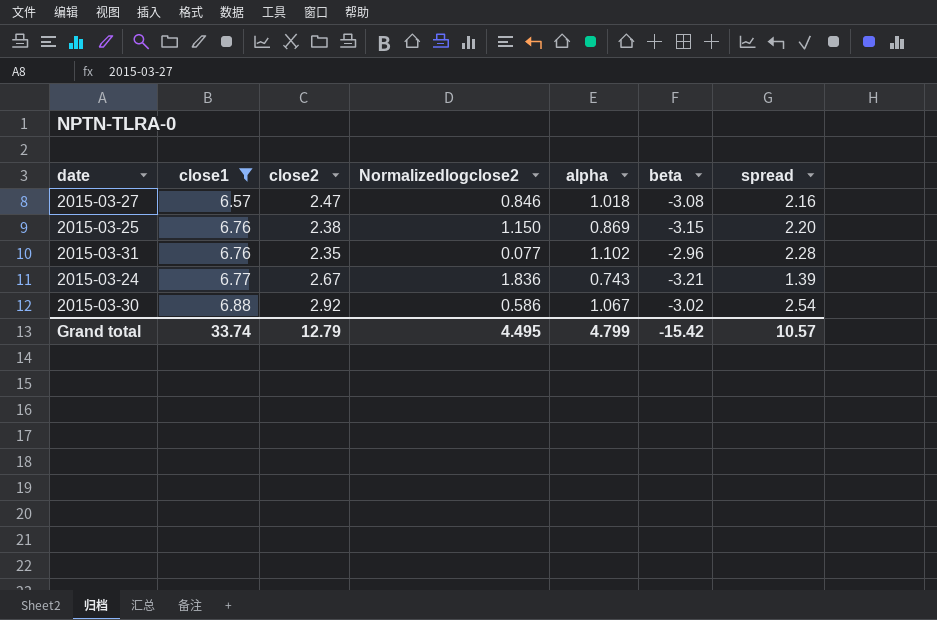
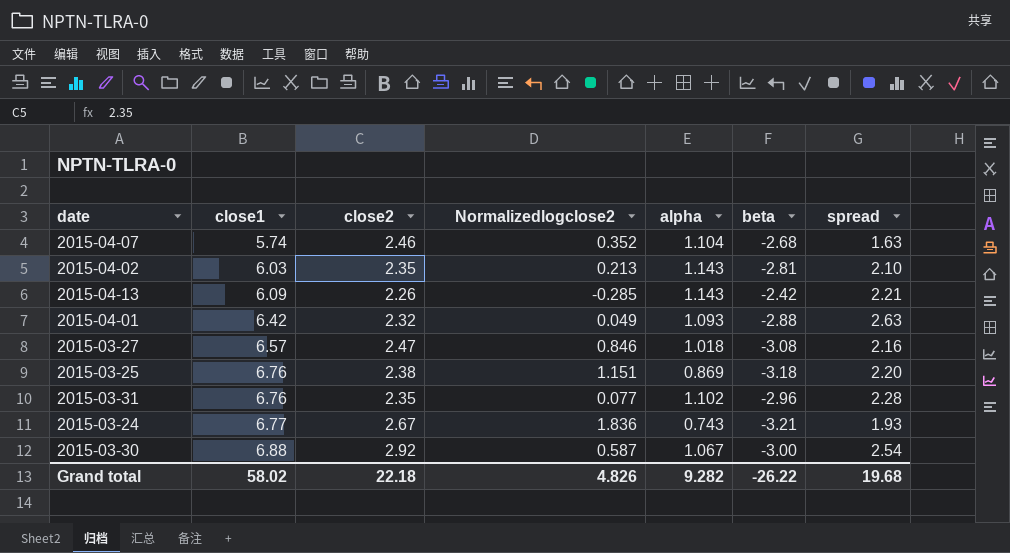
filter: close1 >= 6.57 -> none
2015-03-25 | Normalizedlogclose2: 1.150 -> 1.151
2015-03-25 | beta: -3.15 -> -3.18
2015-03-24 | spread: 1.39 -> 1.93
2015-03-30 | Normalizedlogclose2: 0.586 -> 0.587
2015-03-30 | beta: -3.02 -> -3.00
Grand total | close1: 33.74 -> 58.02
Grand total | close2: 12.79 -> 22.18
Grand total | Normalizedlogclose2: 4.495 -> 4.826
Grand total | alpha: 4.799 -> 9.282
Grand total | beta: -15.42 -> -26.22
Grand total | spread: 10.57 -> 19.68

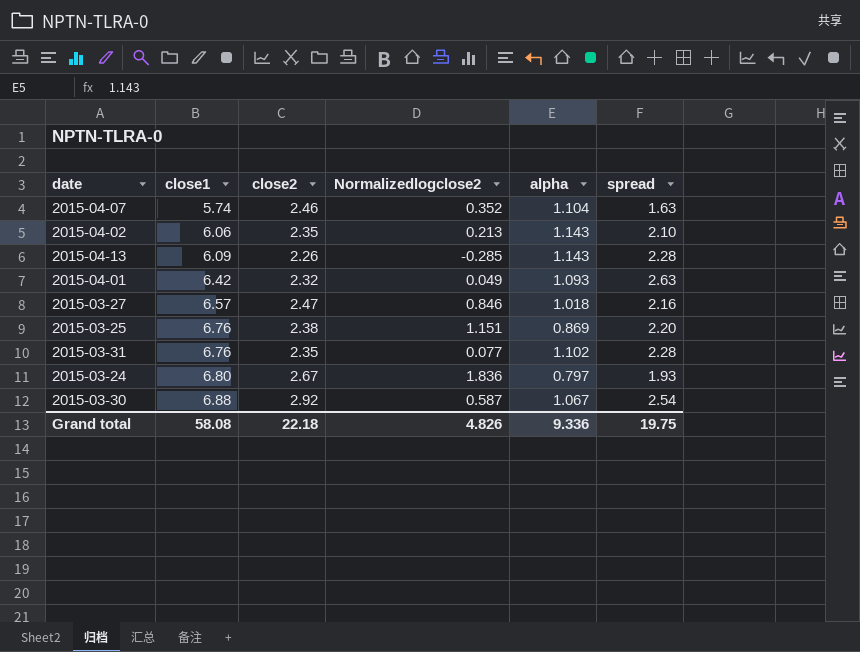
column beta | position: 6 -> none
2015-04-02 | close1: 6.03 -> 6.06
2015-04-13 | spread: 2.21 -> 2.28
2015-03-24 | close1: 6.77 -> 6.80
2015-03-24 | alpha: 0.743 -> 0.797
Grand total | close1: 58.02 -> 58.08
Grand total | alpha: 9.282 -> 9.336
Grand total | spread: 19.68 -> 19.75

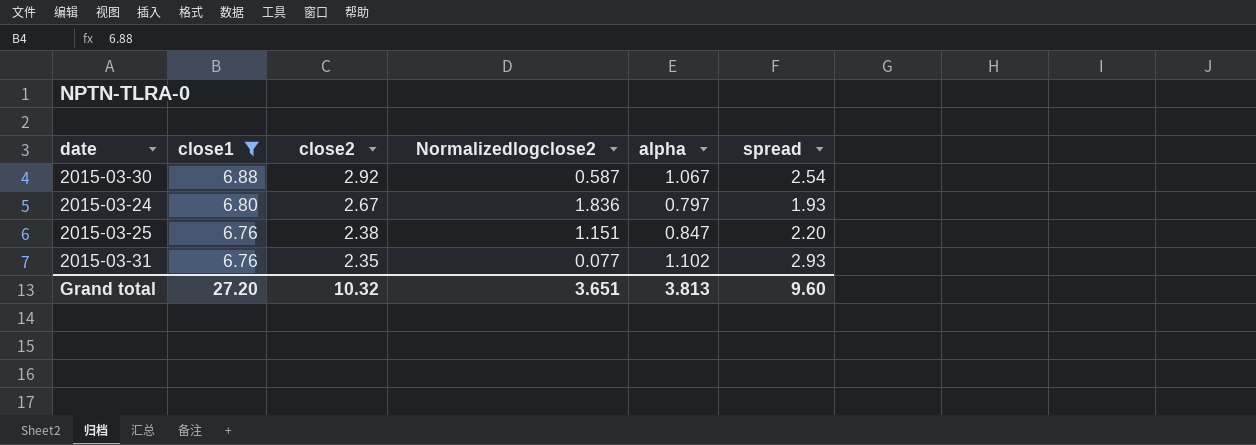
filter: none -> close1 >= 6.76
row order: close1 ascending -> close1 descending
2015-03-25 | alpha: 0.869 -> 0.847
2015-03-31 | spread: 2.28 -> 2.93
Grand total | close1: 58.08 -> 27.20
Grand total | close2: 22.18 -> 10.32
Grand total | Normalizedlogclose2: 4.826 -> 3.651
Grand total | alpha: 9.336 -> 3.813
Grand total | spread: 19.75 -> 9.60

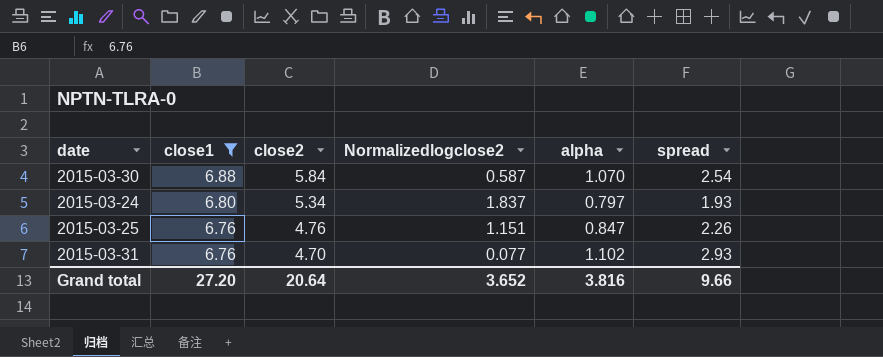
2015-03-30 | close2: 2.92 -> 5.84
2015-03-30 | alpha: 1.067 -> 1.070
2015-03-24 | close2: 2.67 -> 5.34
2015-03-24 | Normalizedlogclose2: 1.836 -> 1.837
2015-03-25 | close2: 2.38 -> 4.76
2015-03-25 | spread: 2.20 -> 2.26
2015-03-31 | close2: 2.35 -> 4.70
Grand total | close2: 10.32 -> 20.64
Grand total | Normalizedlogclose2: 3.651 -> 3.652
Grand total | alpha: 3.813 -> 3.816
Grand total | spread: 9.60 -> 9.66

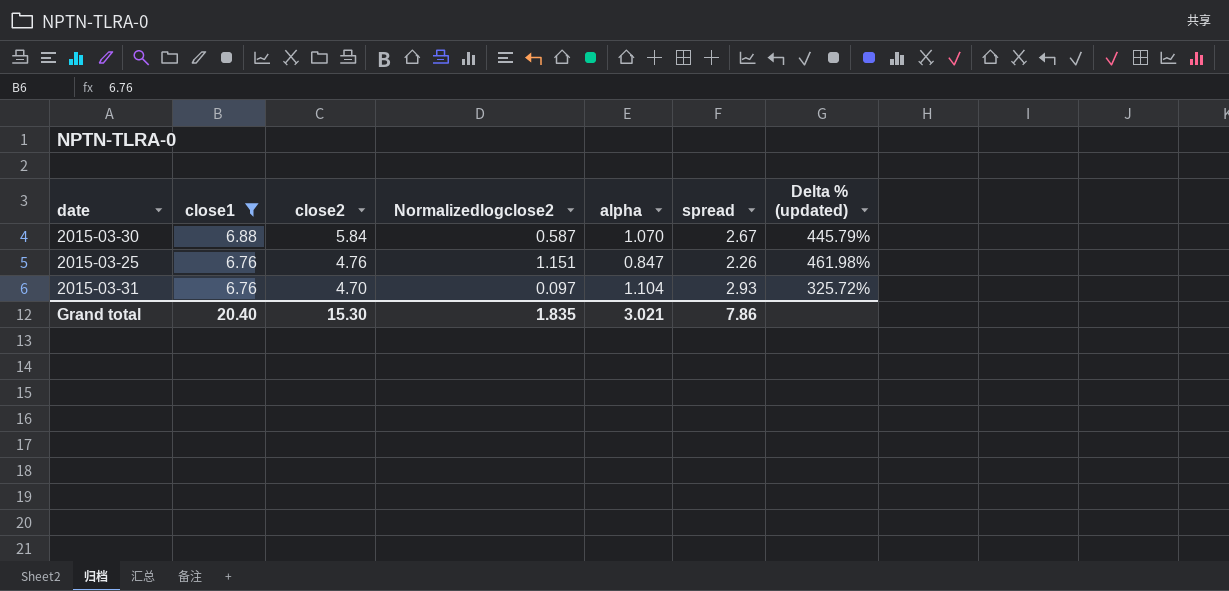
column Delta % (updated) | formula: none -> ([close2] - [alpha]) / [alpha]
row 2015-03-24: 6.80 | 5.34 | 1.837 | 0.797 | 1.93 -> none
2015-03-30 | spread: 2.54 -> 2.67
2015-03-31 | Normalizedlogclose2: 0.077 -> 0.097
2015-03-31 | alpha: 1.102 -> 1.104
Grand total | close1: 27.20 -> 20.40
Grand total | close2: 20.64 -> 15.30
Grand total | Normalizedlogclose2: 3.652 -> 1.835
Grand total | alpha: 3.816 -> 3.021
Grand total | spread: 9.66 -> 7.86

